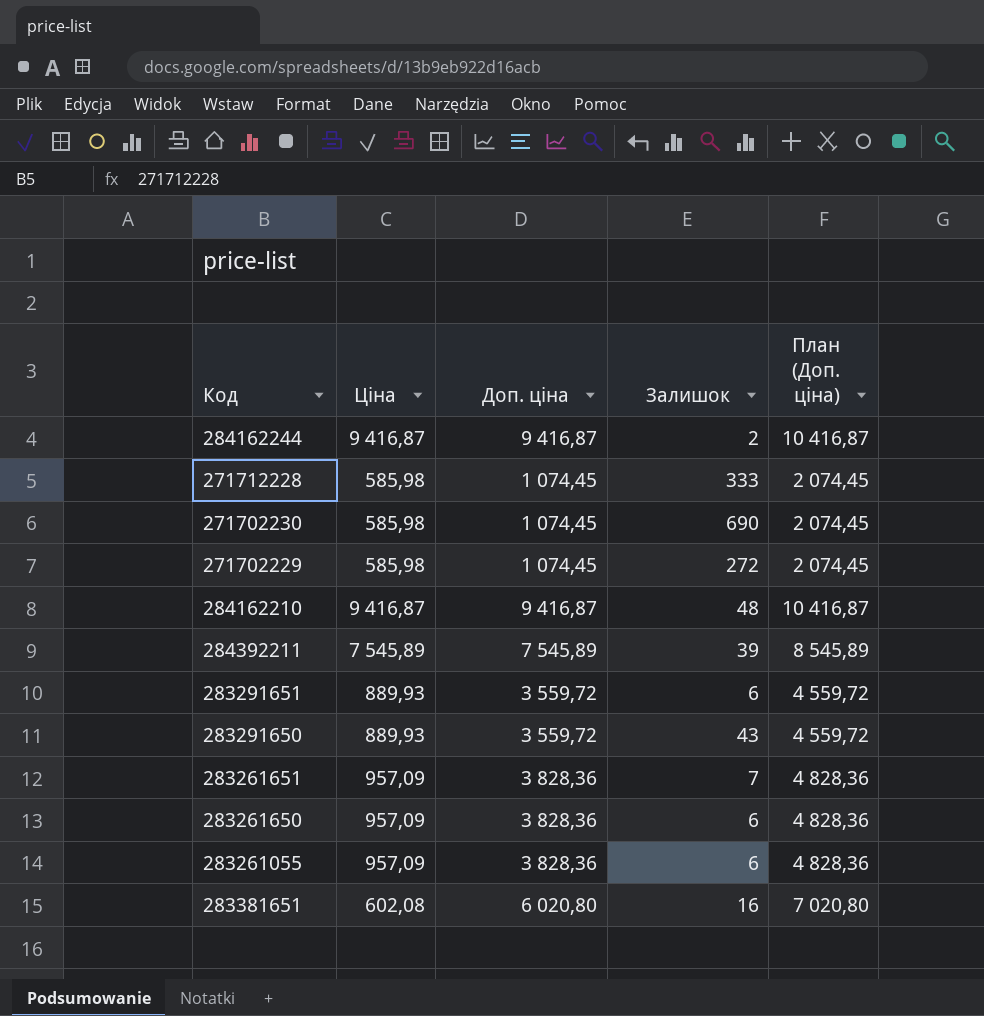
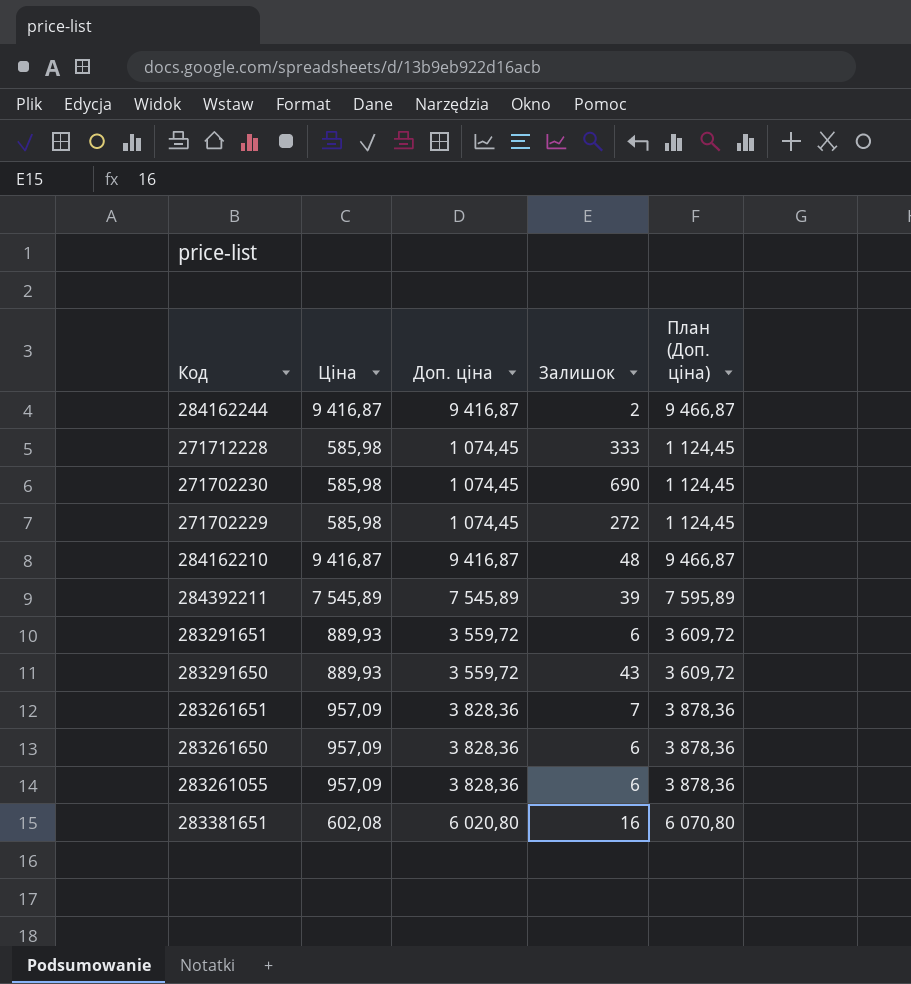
column План (Доп. ціна) | formula: [Доп. ціна] + 1000 -> [Доп. ціна] + 50

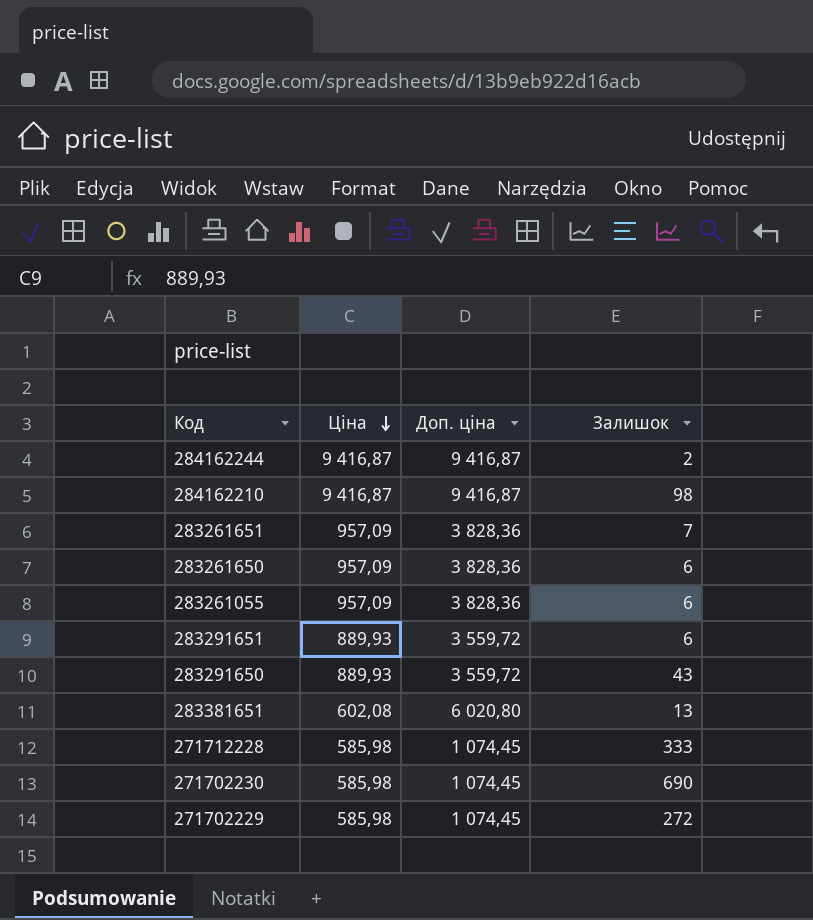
row order: none -> Ціна descending
column План (Доп. ціна) | formula: [Доп. ціна] + 50 -> none
row 284392211: 7 545,89 | 7 545,89 | 39 | 7 595,89 -> none
284162210 | Залишок: 48 -> 98
283381651 | Залишок: 16 -> 13

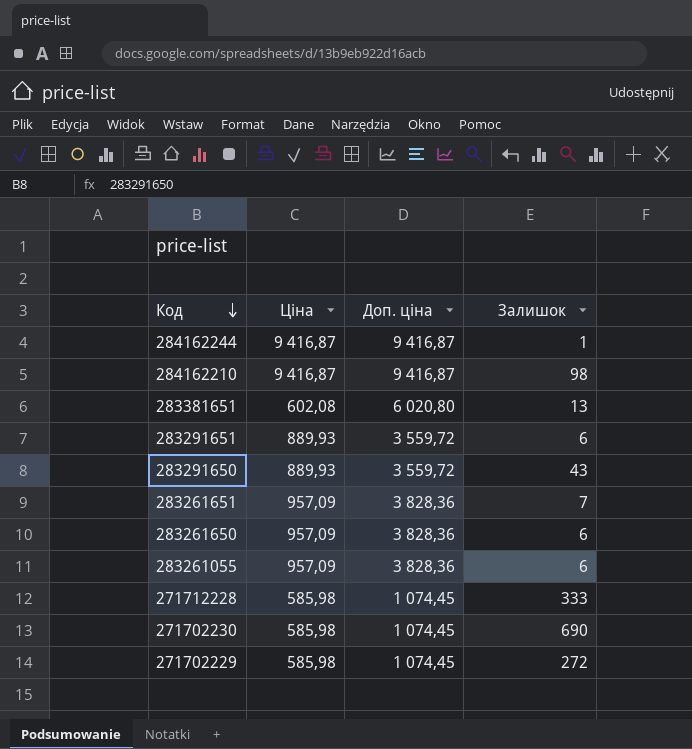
row order: Ціна descending -> Код descending
284162244 | Залишок: 2 -> 1

